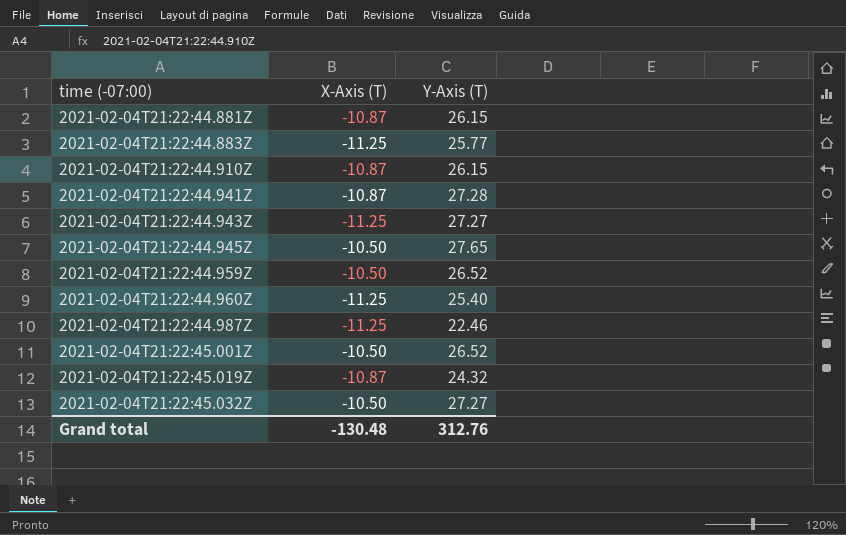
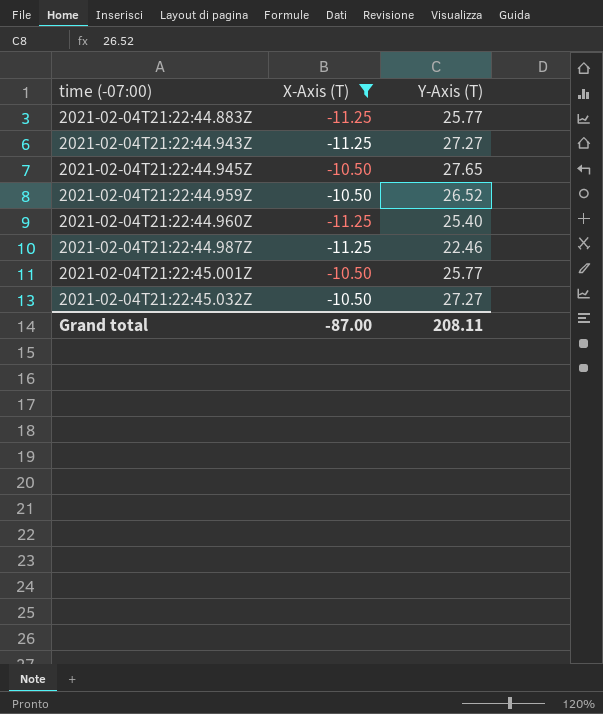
filter: none -> X-Axis (T) != -10.87
2021-02-04T21:22:45.001Z | Y-Axis (T): 26.52 -> 25.77
Grand total | X-Axis (T): -130.48 -> -87.00
Grand total | Y-Axis (T): 312.76 -> 208.11

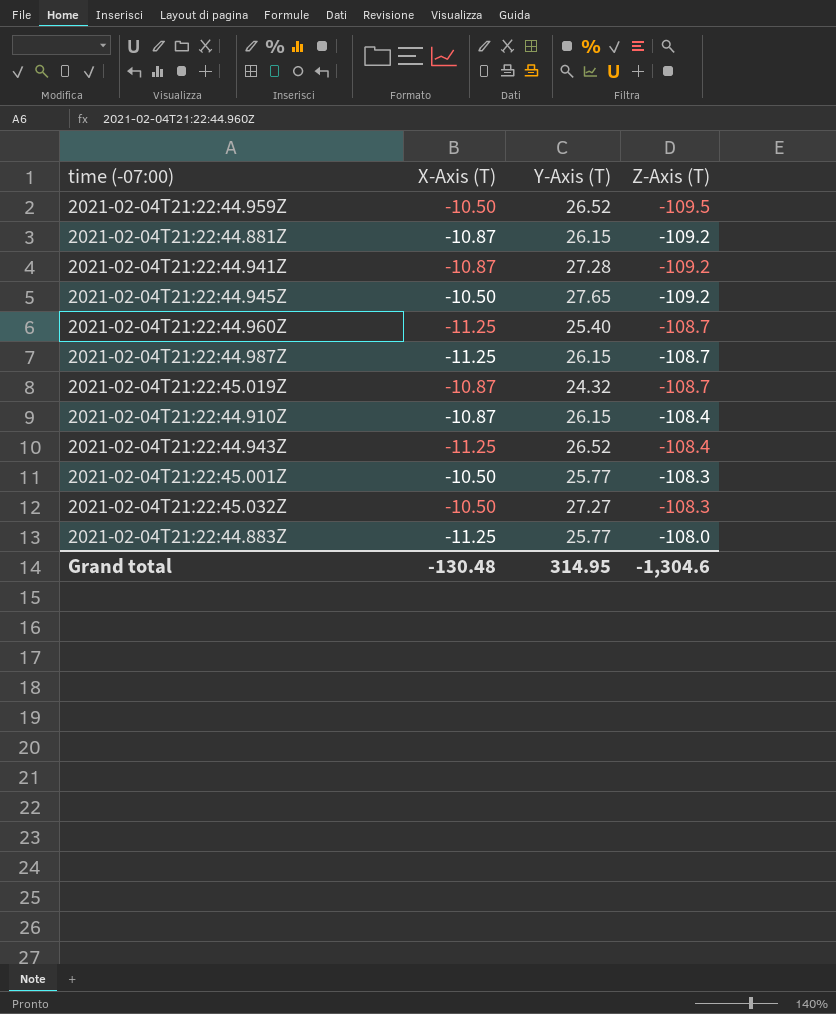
filter: X-Axis (T) != -10.87 -> none
row order: time (-07:00) ascending -> Z-Axis (T) ascending
column Z-Axis (T) | position: none -> 4
2021-02-04T21:22:44.987Z | Y-Axis (T): 22.46 -> 26.15
2021-02-04T21:22:44.943Z | Y-Axis (T): 27.27 -> 26.52
Grand total | X-Axis (T): -87.00 -> -130.48
Grand total | Y-Axis (T): 208.11 -> 314.95

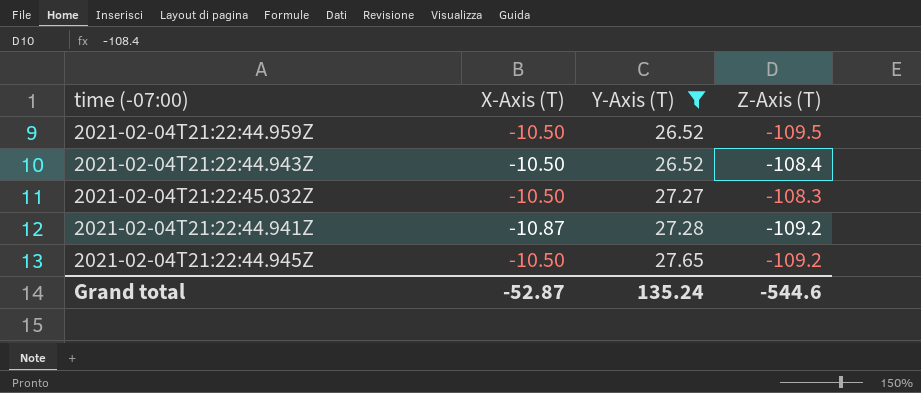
filter: none -> Y-Axis (T) >= 26.52
row order: Z-Axis (T) ascending -> Y-Axis (T) ascending
2021-02-04T21:22:44.943Z | X-Axis (T): -11.25 -> -10.50
Grand total | X-Axis (T): -130.48 -> -52.87
Grand total | Y-Axis (T): 314.95 -> 135.24
Grand total | Z-Axis (T): -1,304.6 -> -544.6

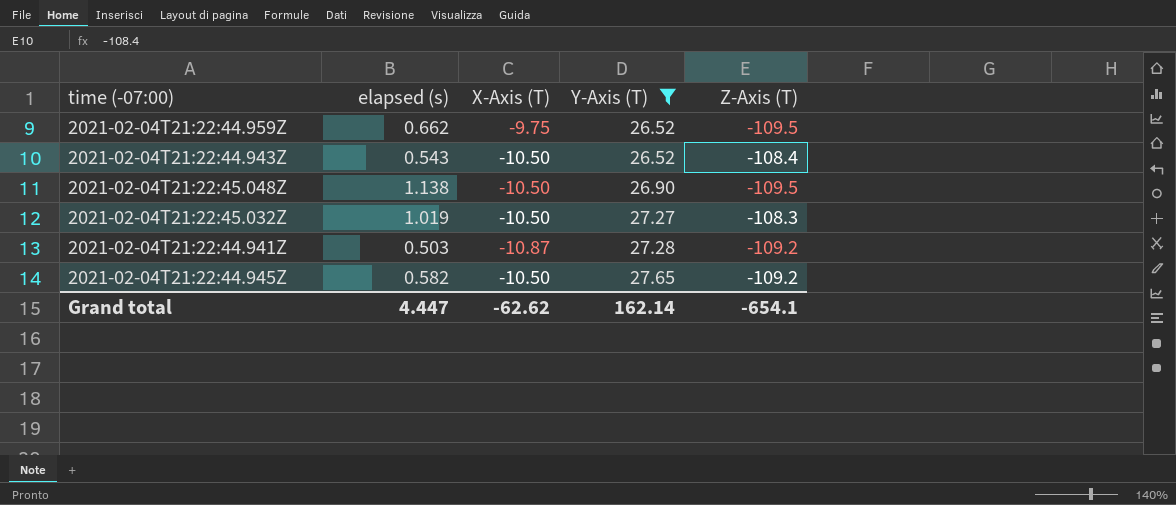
column elapsed (s) | position: none -> 2
2021-02-04T21:22:44.959Z | X-Axis (T): -10.50 -> -9.75
row 2021-02-04T21:22:45.048Z: none -> 1.138 | -10.50 | 26.90 | -109.5
Grand total | X-Axis (T): -52.87 -> -62.62
Grand total | Y-Axis (T): 135.24 -> 162.14
Grand total | Z-Axis (T): -544.6 -> -654.1

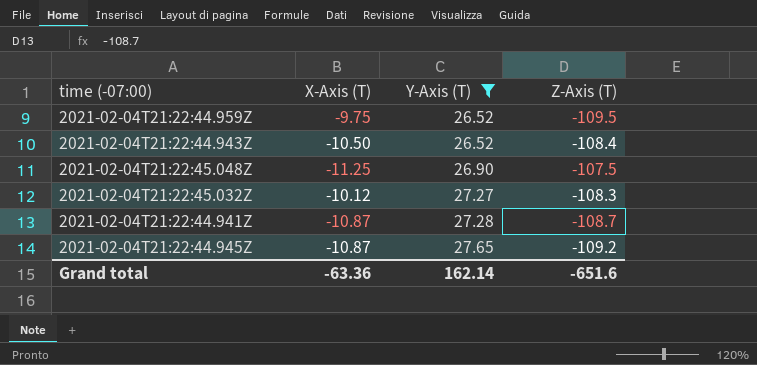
column elapsed (s) | position: 2 -> none
2021-02-04T21:22:45.048Z | X-Axis (T): -10.50 -> -11.25
2021-02-04T21:22:45.048Z | Z-Axis (T): -109.5 -> -107.5
2021-02-04T21:22:45.032Z | X-Axis (T): -10.50 -> -10.12
2021-02-04T21:22:44.941Z | Z-Axis (T): -109.2 -> -108.7
2021-02-04T21:22:44.945Z | X-Axis (T): -10.50 -> -10.87
Grand total | X-Axis (T): -62.62 -> -63.36
Grand total | Z-Axis (T): -654.1 -> -651.6

